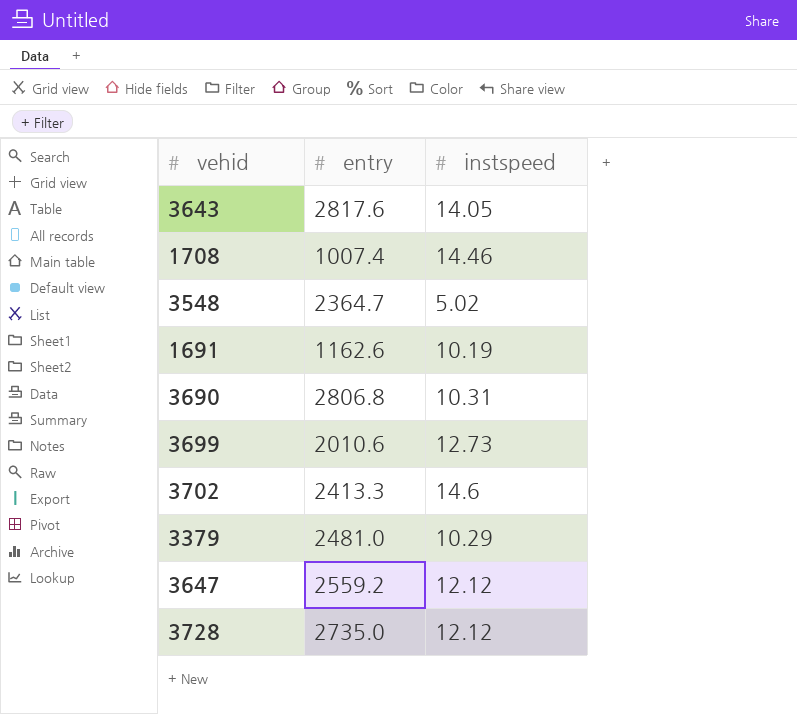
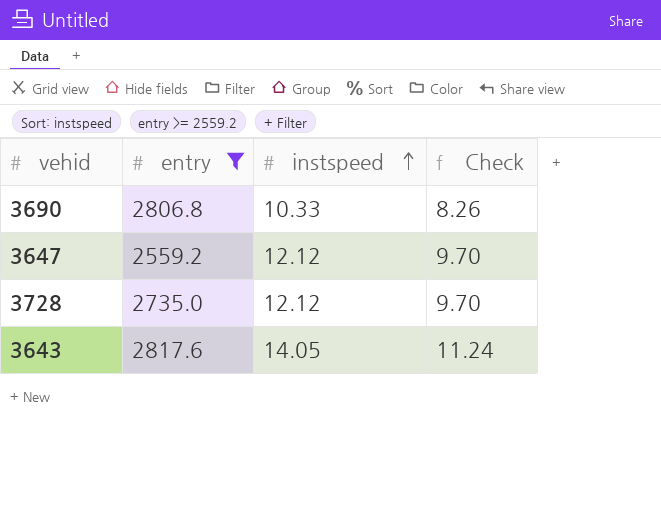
filter: none -> entry >= 2559.2
row order: none -> instspeed ascending
column Check | formula: none -> [instspeed] * 0.8
3690 | instspeed: 10.31 -> 10.33

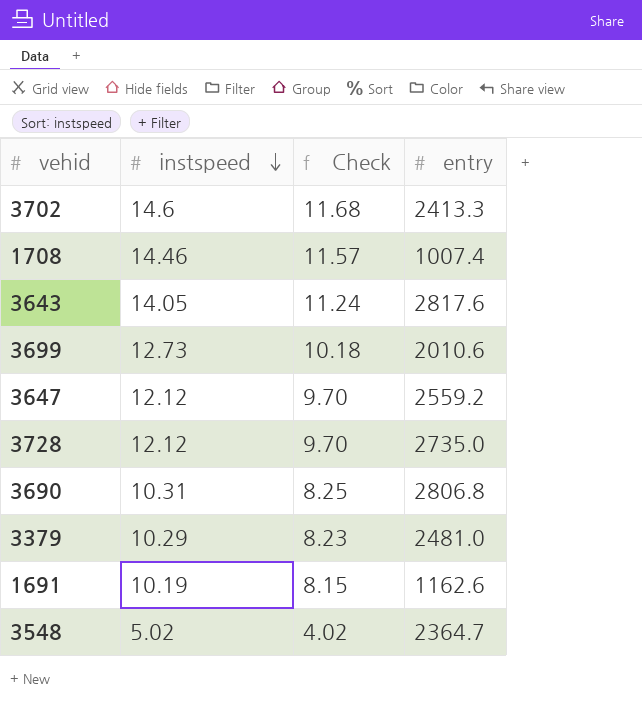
filter: entry >= 2559.2 -> none
row order: instspeed ascending -> instspeed descending
column entry | position: 2 -> 4
3690 | instspeed: 10.33 -> 10.31
3690 | Check: 8.26 -> 8.25

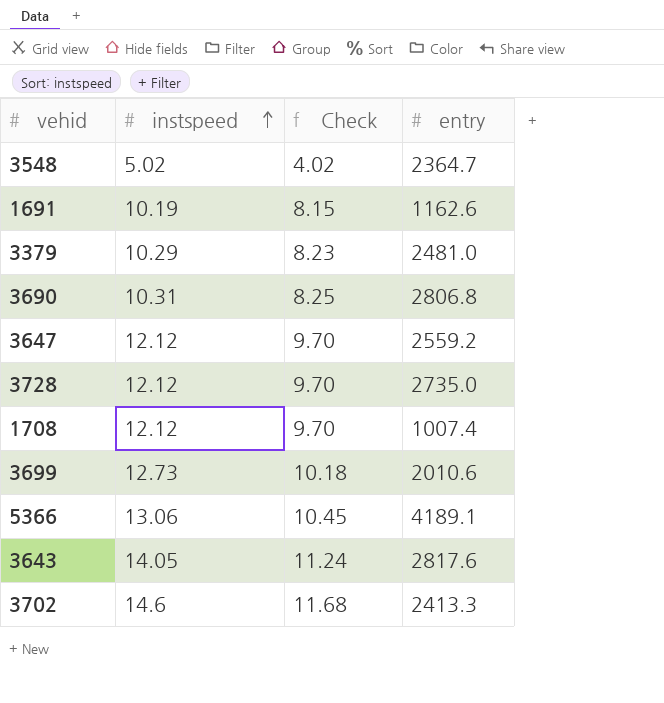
row order: instspeed descending -> instspeed ascending
1708 | instspeed: 14.46 -> 12.12
1708 | Check: 11.57 -> 9.70
row 5366: none -> 13.06 | 10.45 | 4189.1

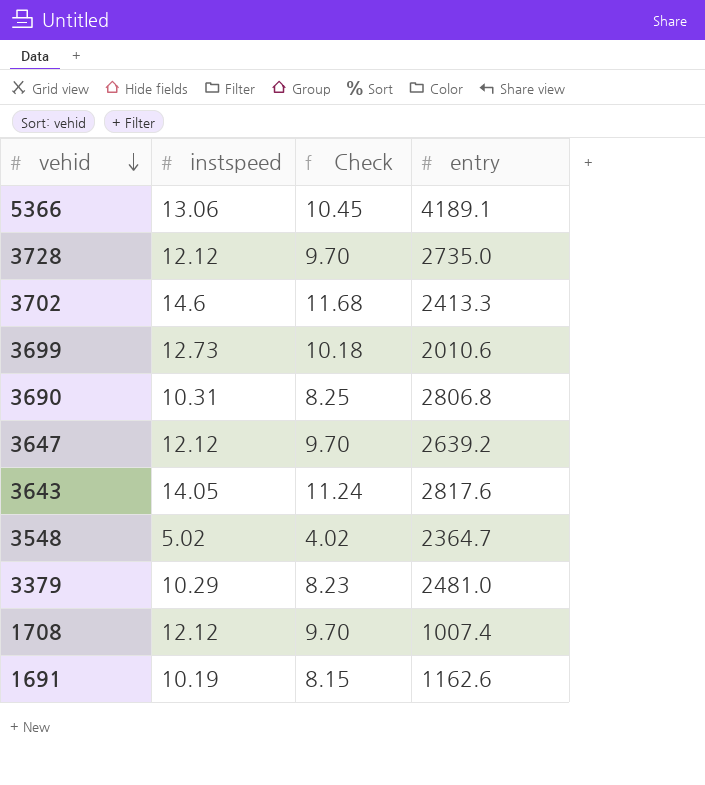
row order: instspeed ascending -> vehid descending
3647 | entry: 2559.2 -> 2639.2

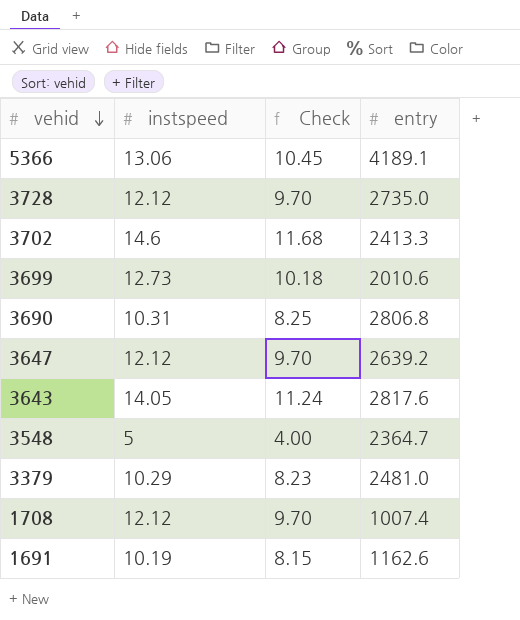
3548 | instspeed: 5.02 -> 5
3548 | Check: 4.02 -> 4.00

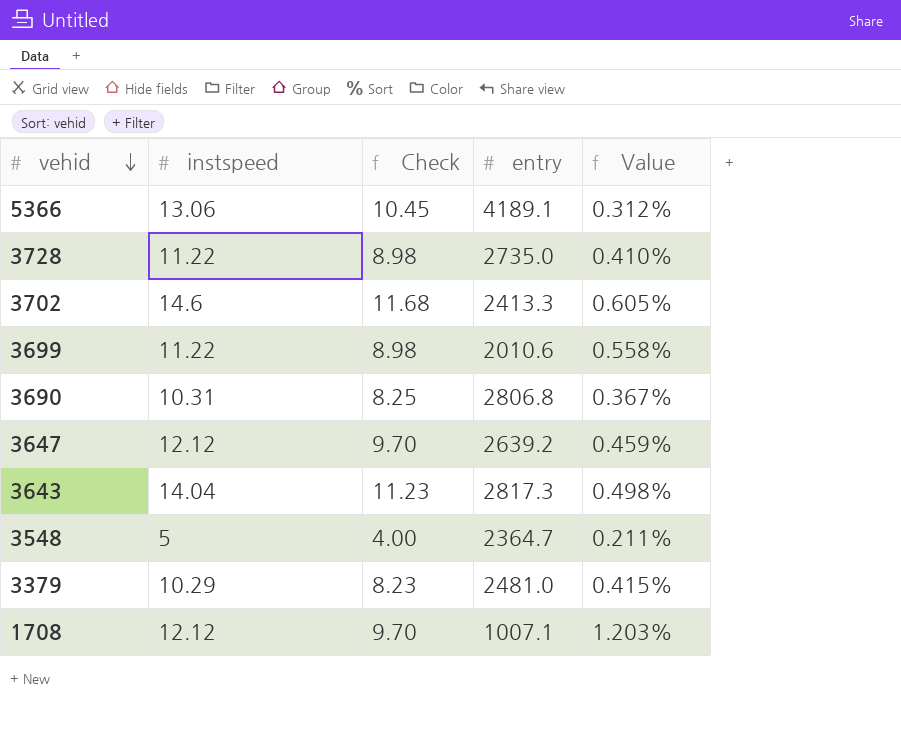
column Value | formula: none -> [instspeed] / [entry]
row 1691: 10.19 | 8.15 | 1162.6 -> none
3728 | instspeed: 12.12 -> 11.22
3728 | Check: 9.70 -> 8.98
3699 | instspeed: 12.73 -> 11.22
3699 | Check: 10.18 -> 8.98
3643 | instspeed: 14.05 -> 14.04
3643 | Check: 11.24 -> 11.23
3643 | entry: 2817.6 -> 2817.3
1708 | entry: 1007.4 -> 1007.1

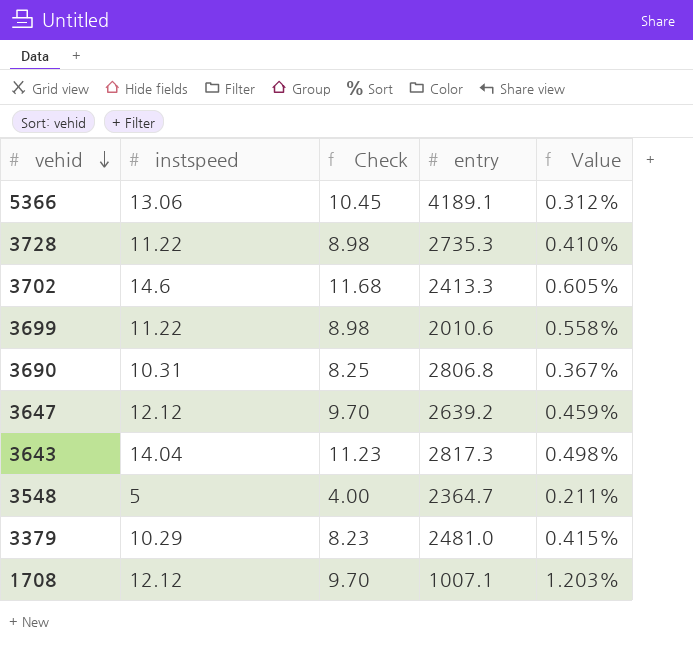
3728 | entry: 2735.0 -> 2735.3

